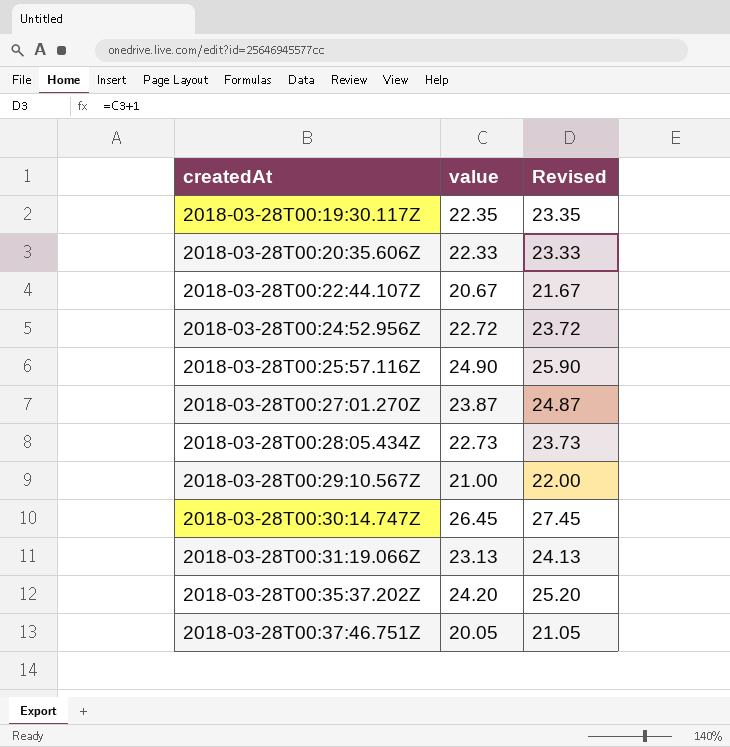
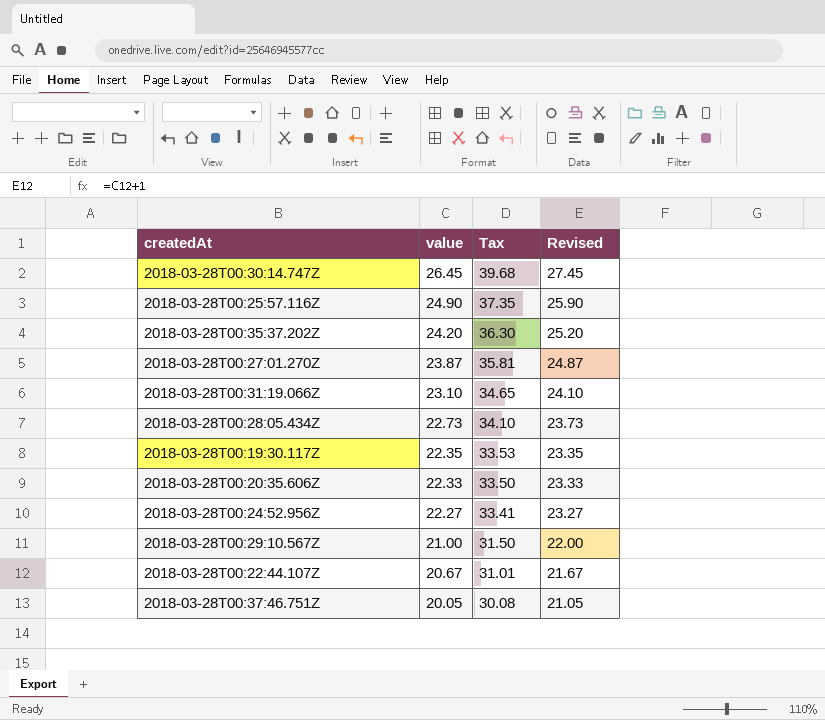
row order: createdAt ascending -> value descending
column Tax | formula: none -> [value] * 1.5
2018-03-28T00:31:19.066Z | value: 23.13 -> 23.10
2018-03-28T00:31:19.066Z | Revised: 24.13 -> 24.10
2018-03-28T00:24:52.956Z | value: 22.72 -> 22.27
2018-03-28T00:24:52.956Z | Revised: 23.72 -> 23.27

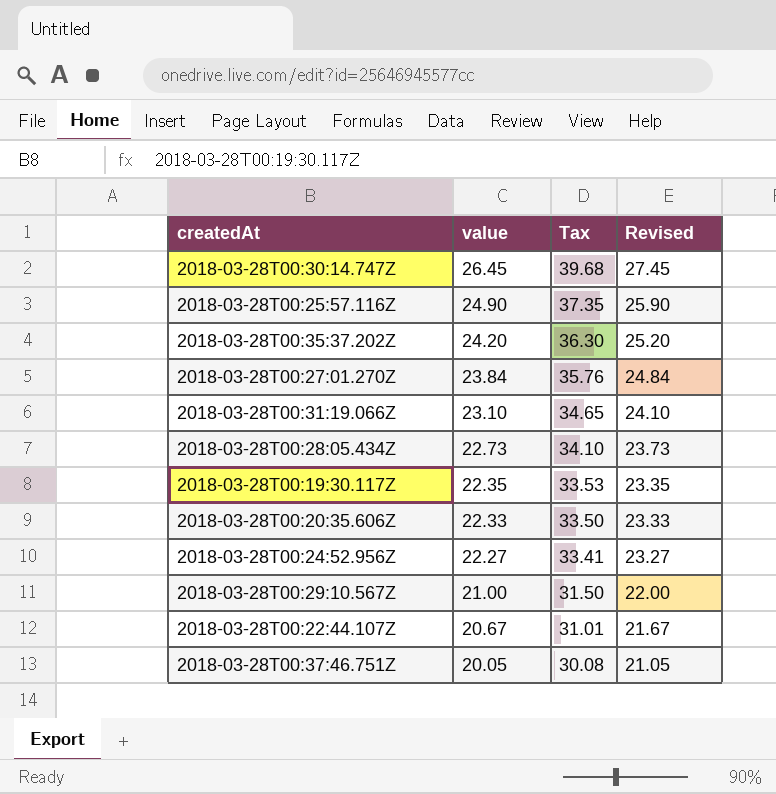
2018-03-28T00:27:01.270Z | value: 23.87 -> 23.84
2018-03-28T00:27:01.270Z | Tax: 35.81 -> 35.76
2018-03-28T00:27:01.270Z | Revised: 24.87 -> 24.84

